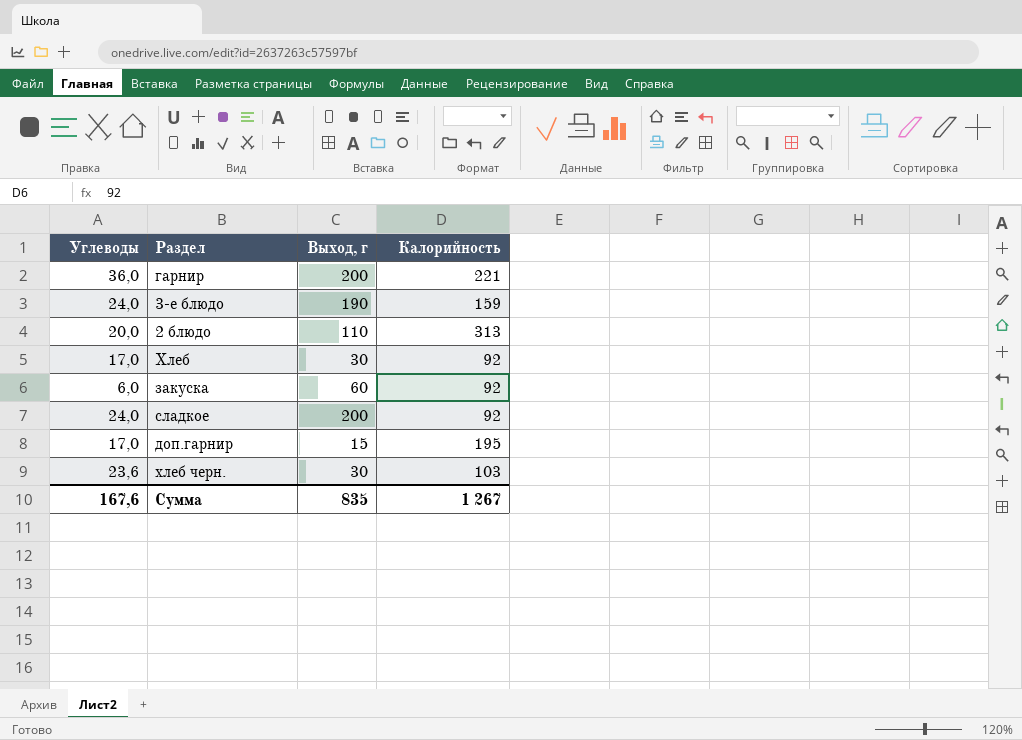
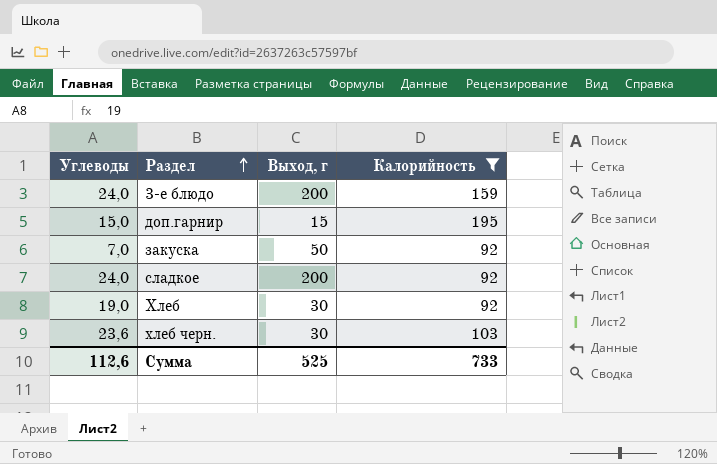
filter: none -> Калорийность <= 195
row order: none -> Раздел ascending
3-е блюдо | Выход, г: 190 -> 200
доп.гарнир | Углеводы: 17,0 -> 15,0
закуска | Углеводы: 6,0 -> 7,0
закуска | Выход, г: 60 -> 50
Хлеб | Углеводы: 17,0 -> 19,0
Сумма | Углеводы: 167,6 -> 112,6
Сумма | Выход, г: 835 -> 525
Сумма | Калорийность: 1 267 -> 733

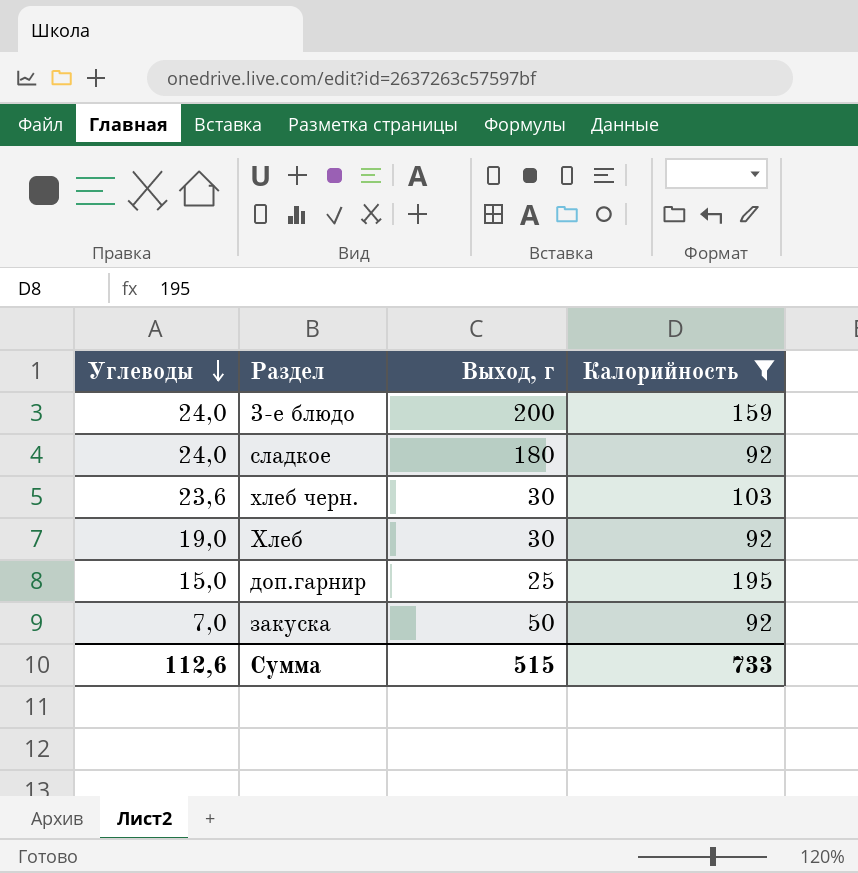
row order: Раздел ascending -> Углеводы descending
сладкое | Выход, г: 200 -> 180
доп.гарнир | Выход, г: 15 -> 25
Сумма | Выход, г: 525 -> 515

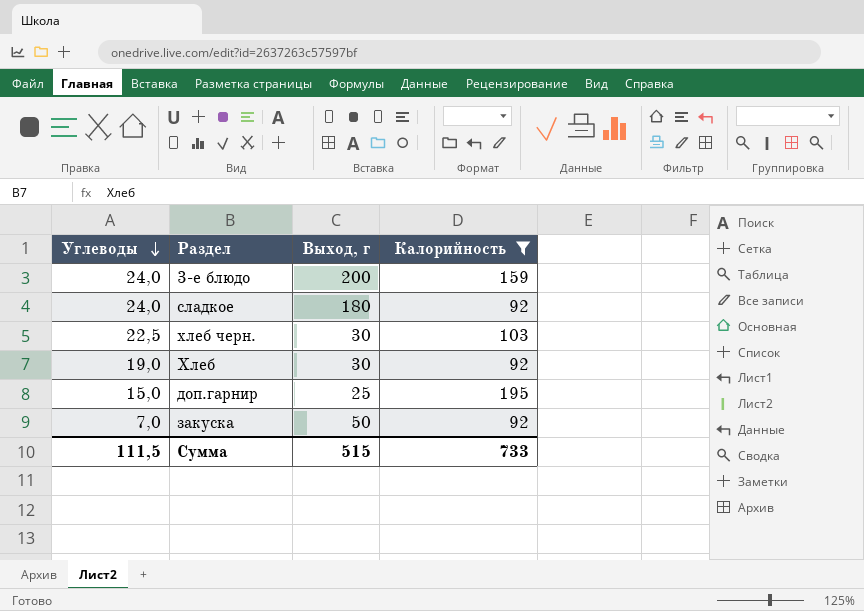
хлеб черн. | Углеводы: 23,6 -> 22,5
Сумма | Углеводы: 112,6 -> 111,5

